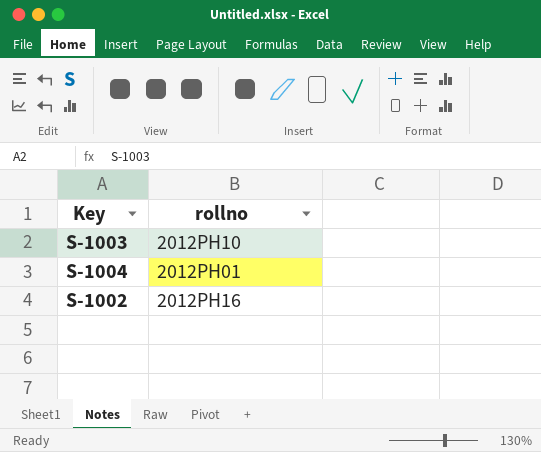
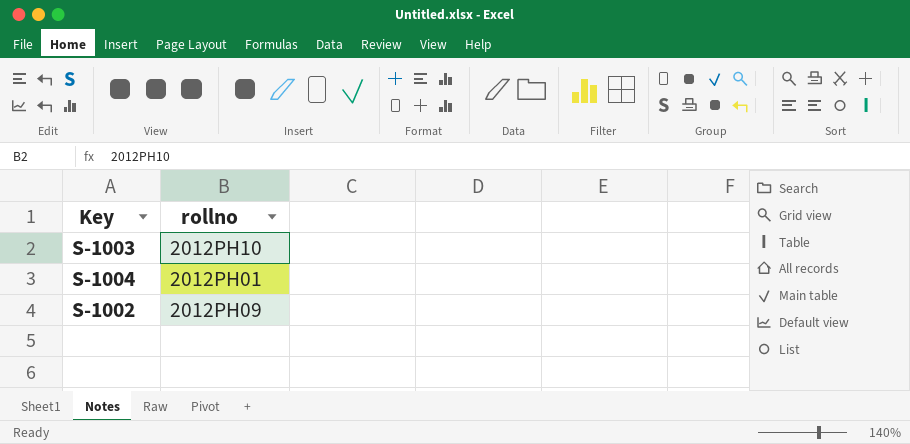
S-1002 | rollno: 2012PH16 -> 2012PH09

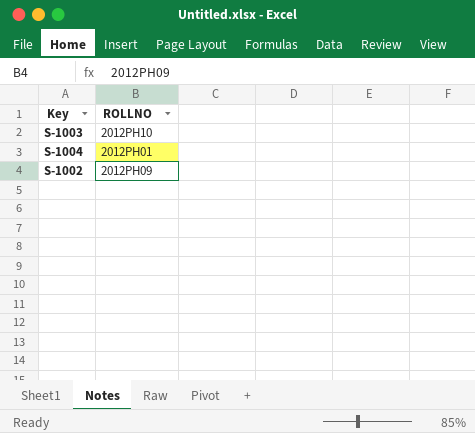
column name: rollno -> ROLLNO

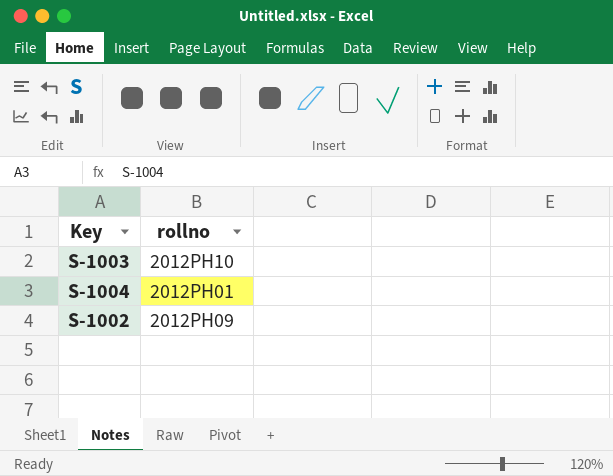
column name: ROLLNO -> rollno

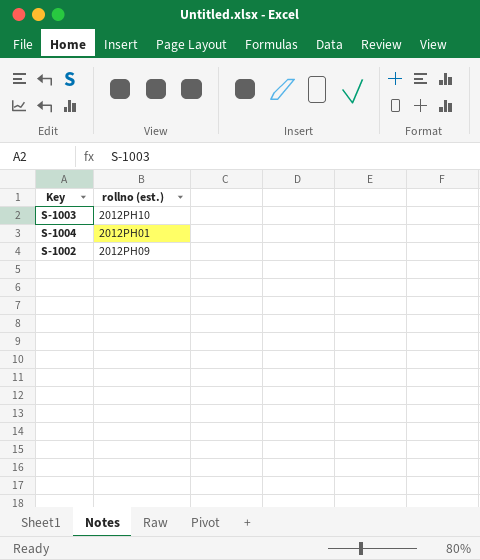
column name: rollno -> rollno (est.)

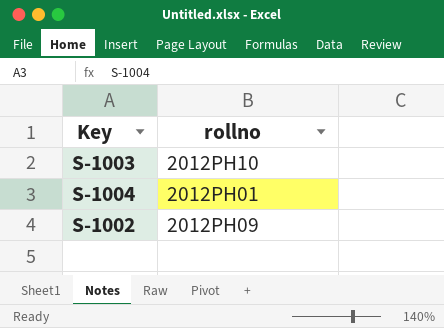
column name: rollno (est.) -> rollno

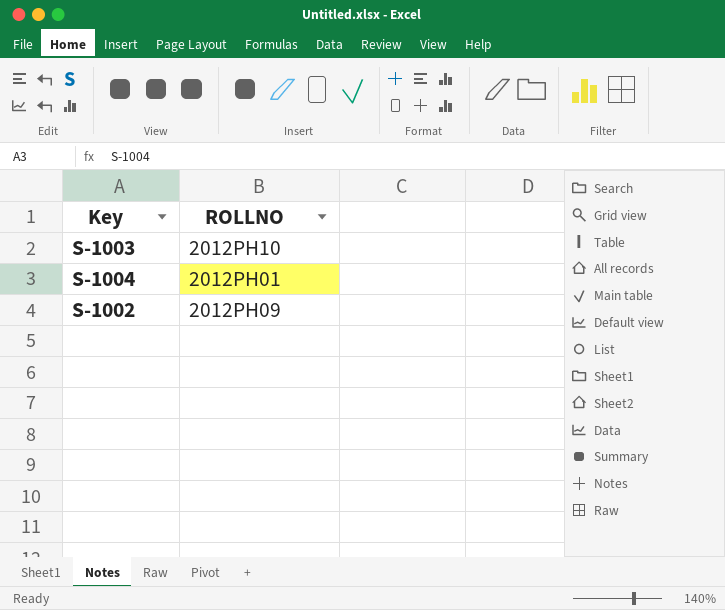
column name: rollno -> ROLLNO

